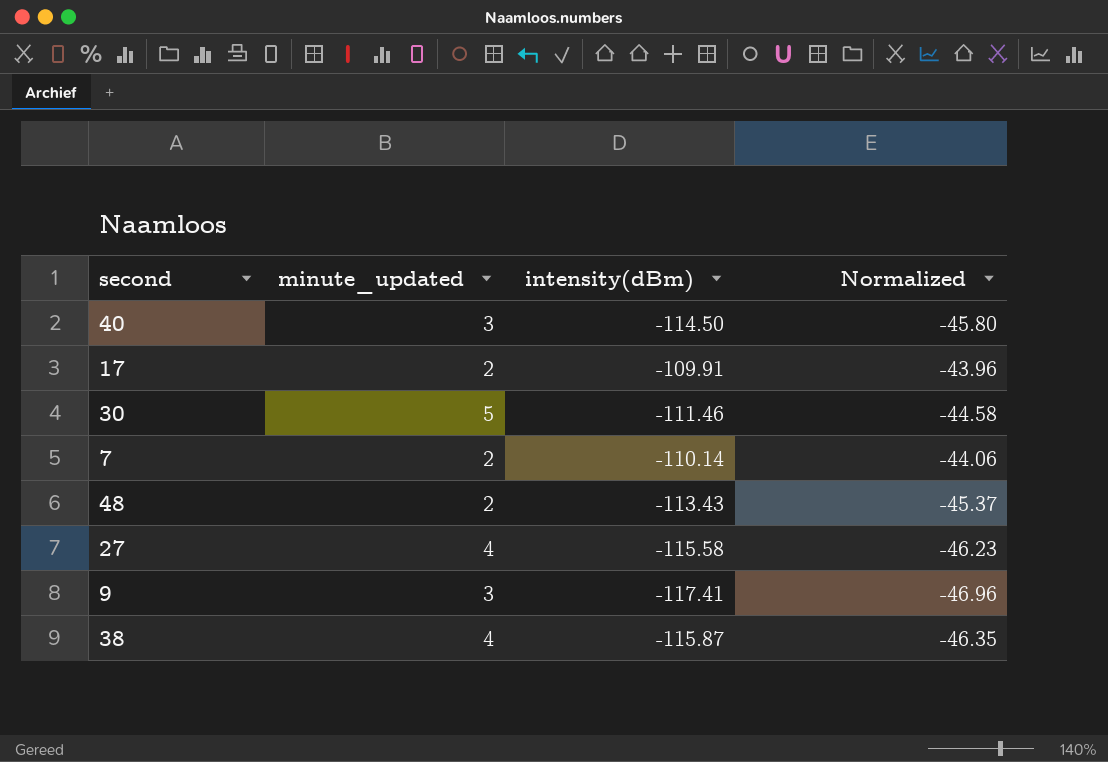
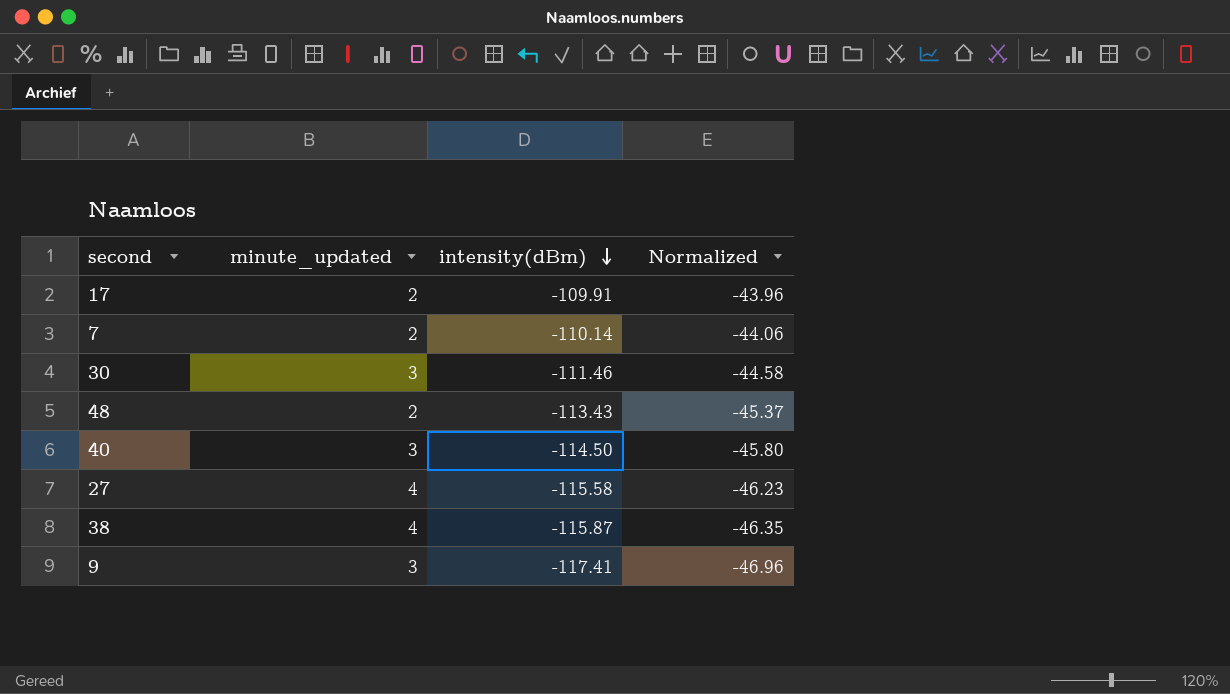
row order: none -> intensity(dBm) descending
30 | minute_updated: 5 -> 3

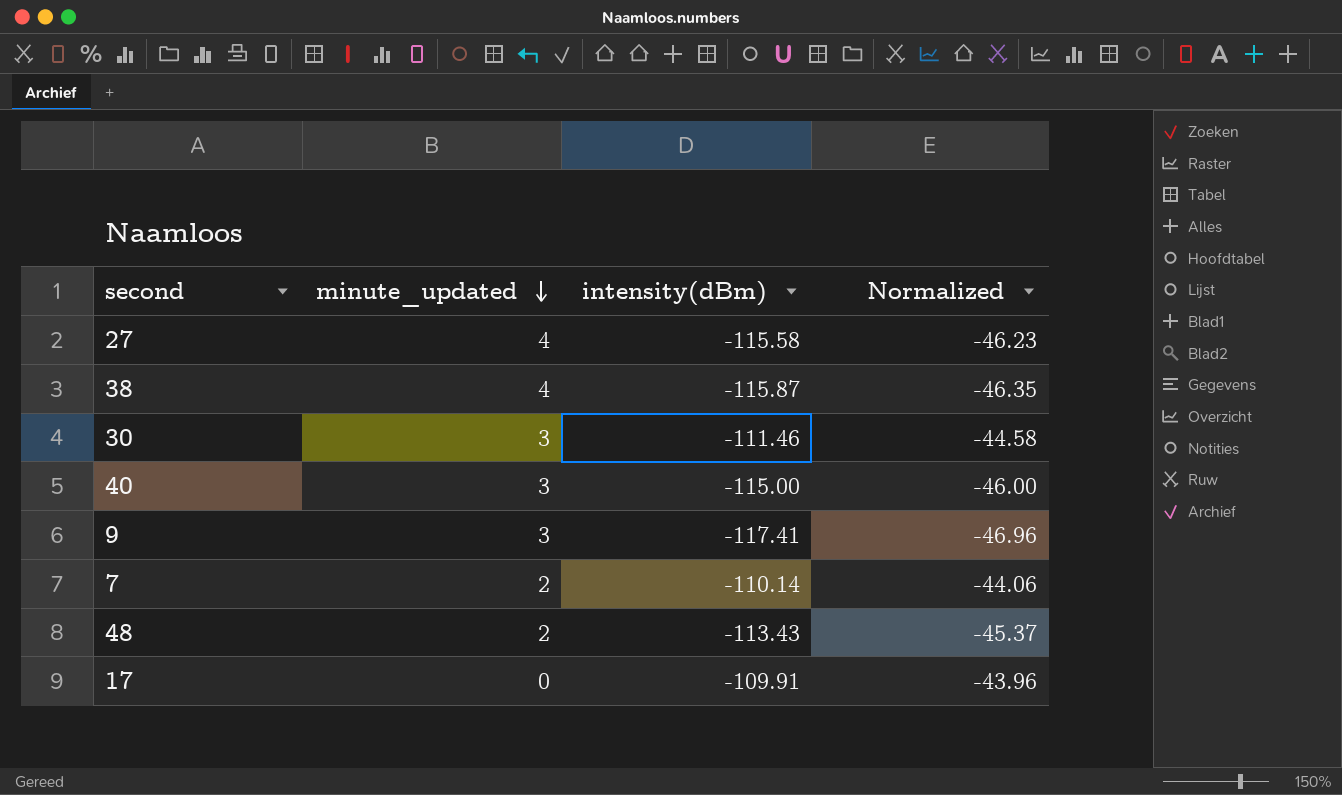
row order: intensity(dBm) descending -> minute_updated descending
40 | intensity(dBm): -114.50 -> -115.00
40 | Normalized: -45.80 -> -46.00
17 | minute_updated: 2 -> 0

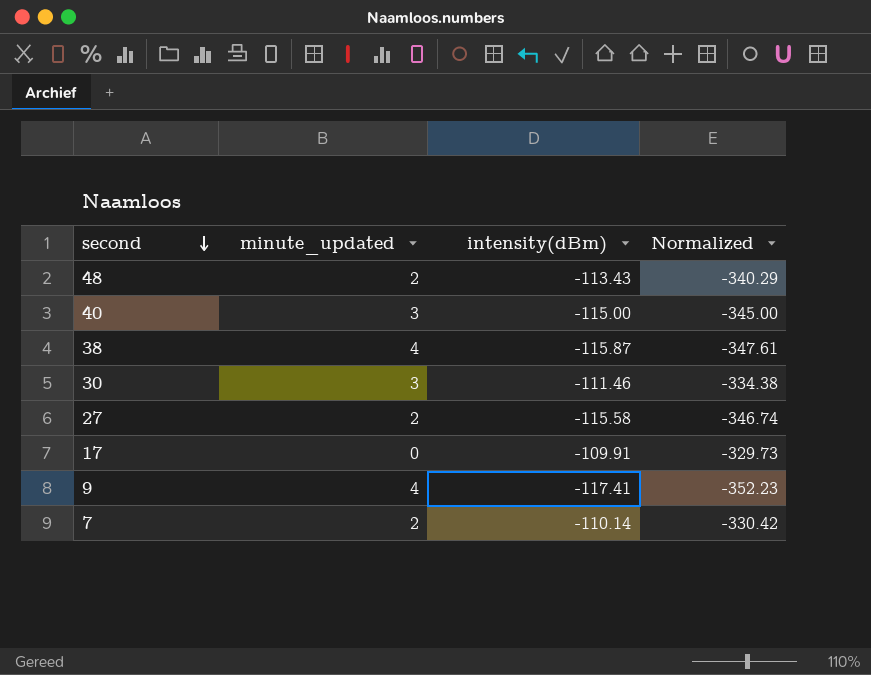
row order: minute_updated descending -> second descending
column Normalized | formula: [intensity(dBm)] * 0.4 -> [intensity(dBm)] * 3
27 | minute_updated: 4 -> 2
9 | minute_updated: 3 -> 4

